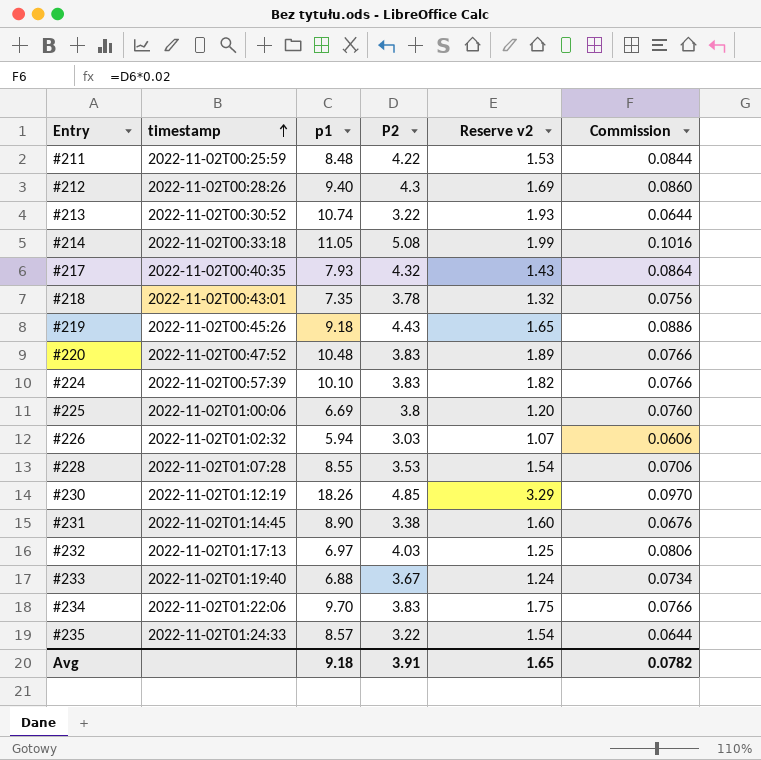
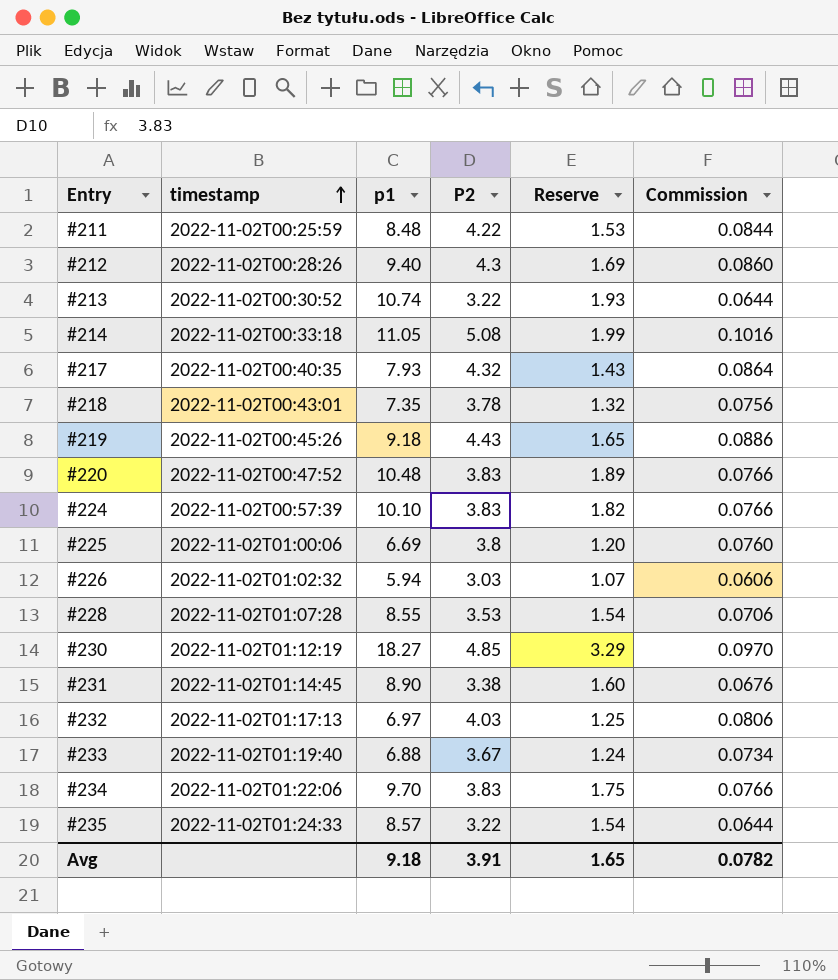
column name: Reserve v2 -> Reserve
#230 | p1: 18.26 -> 18.27

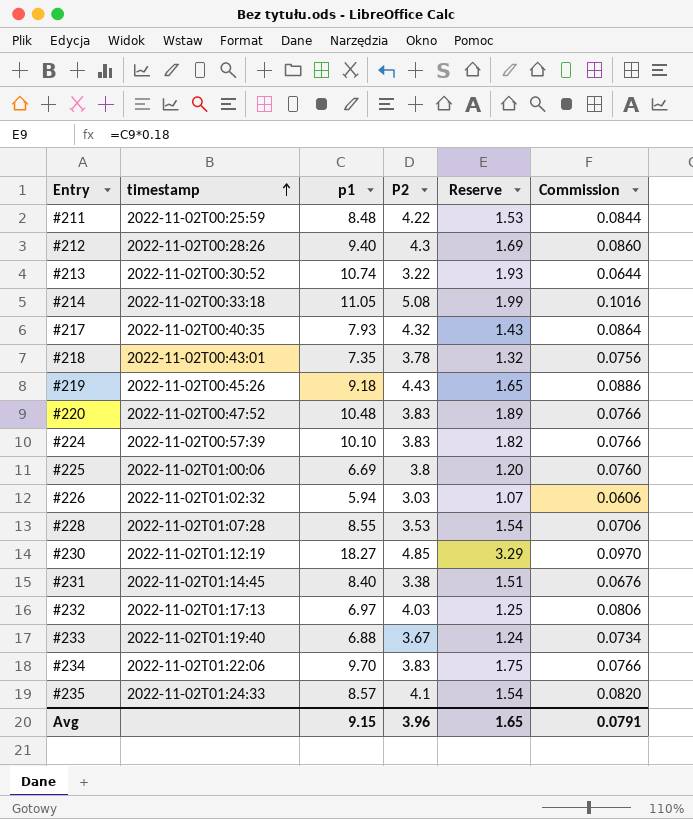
#231 | p1: 8.90 -> 8.40
#231 | Reserve: 1.60 -> 1.51
#235 | P2: 3.22 -> 4.1
#235 | Commission: 0.0644 -> 0.0820
Avg | p1: 9.18 -> 9.15
Avg | P2: 3.91 -> 3.96
Avg | Commission: 0.0782 -> 0.0791

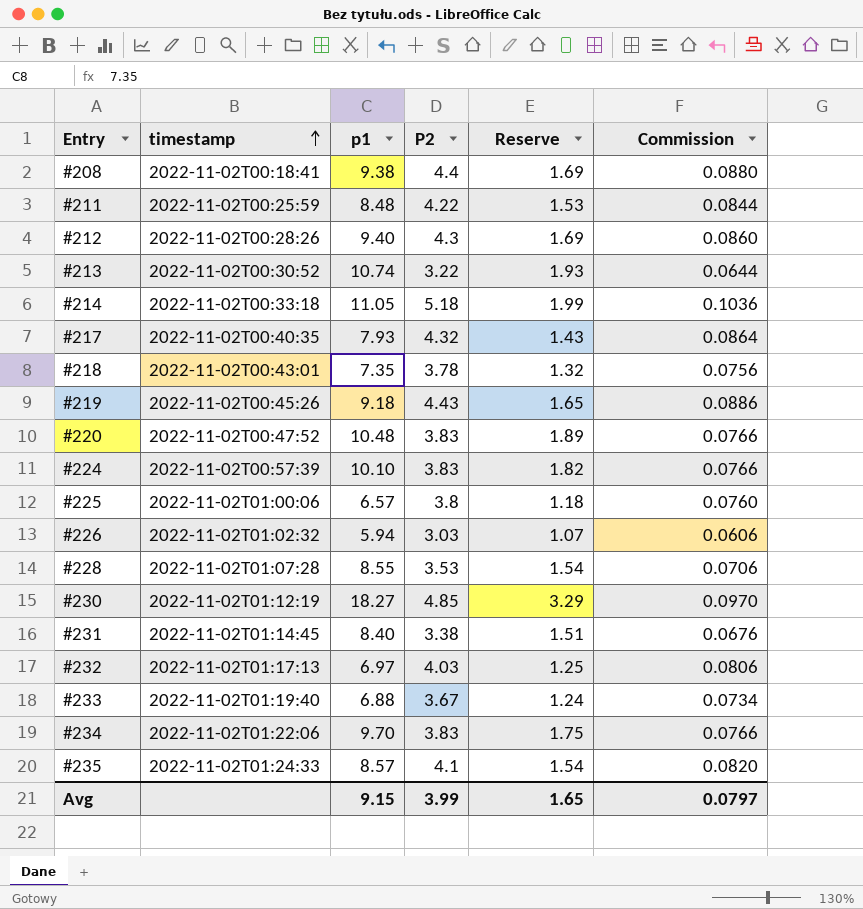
row #208: none -> 2022-11-02T00:18:41 | 9.38 | 4.4 | 1.69 | 0.0880
#214 | P2: 5.08 -> 5.18
#214 | Commission: 0.1016 -> 0.1036
#225 | p1: 6.69 -> 6.57
#225 | Reserve: 1.20 -> 1.18
Avg | P2: 3.96 -> 3.99
Avg | Commission: 0.0791 -> 0.0797

